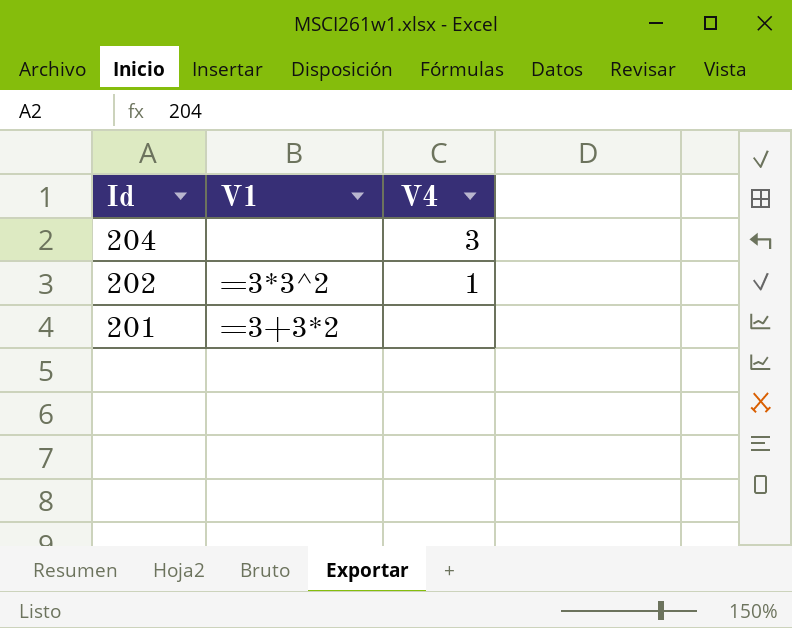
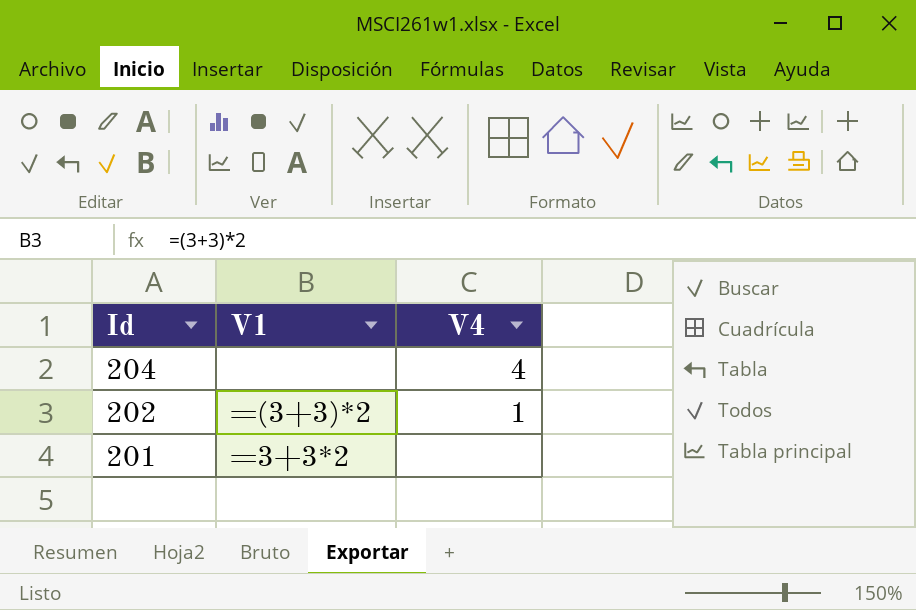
204 | V4: 3 -> 4
202 | V1: =3*3^2 -> =(3+3)*2

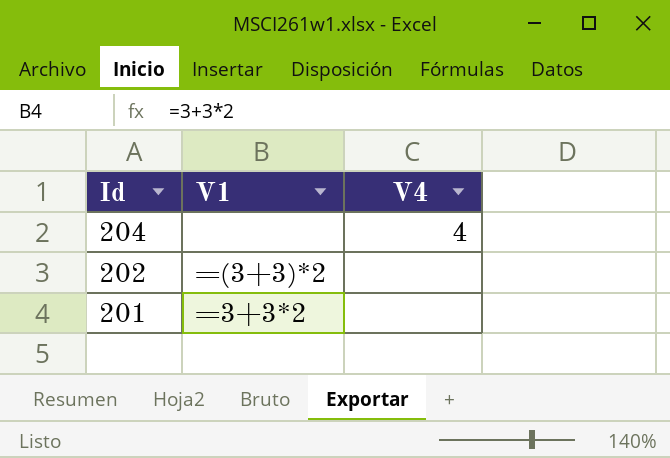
202 | V4: 1 -> none

